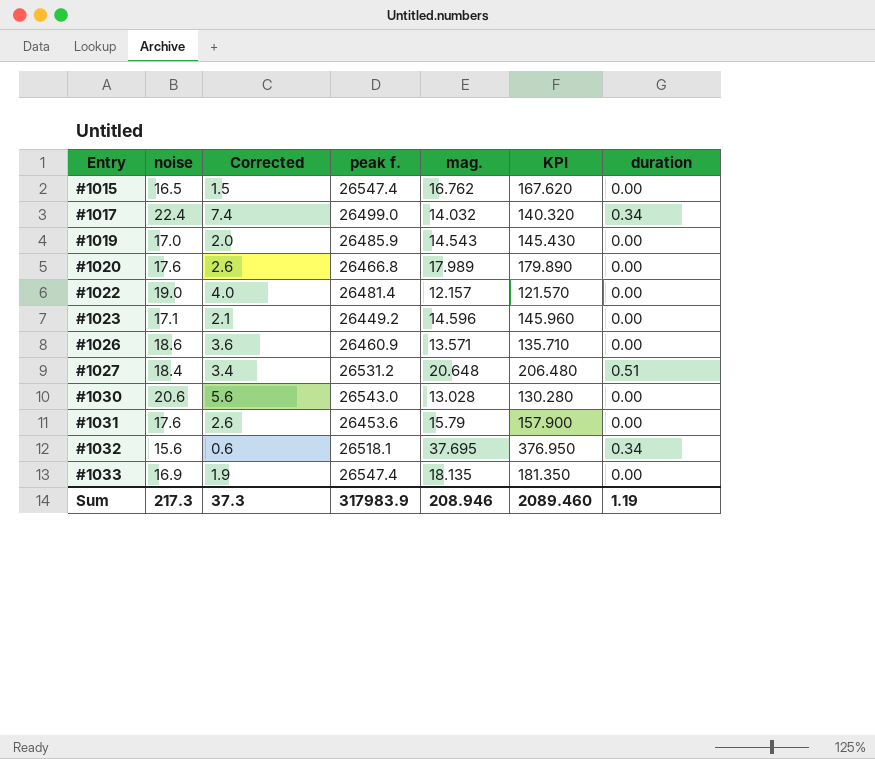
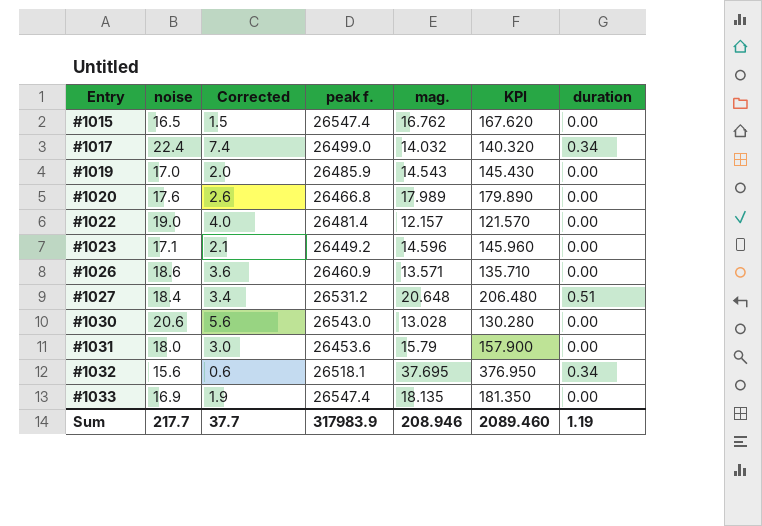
#1031 | noise: 17.6 -> 18.0
#1031 | Corrected: 2.6 -> 3.0
Sum | noise: 217.3 -> 217.7
Sum | Corrected: 37.3 -> 37.7

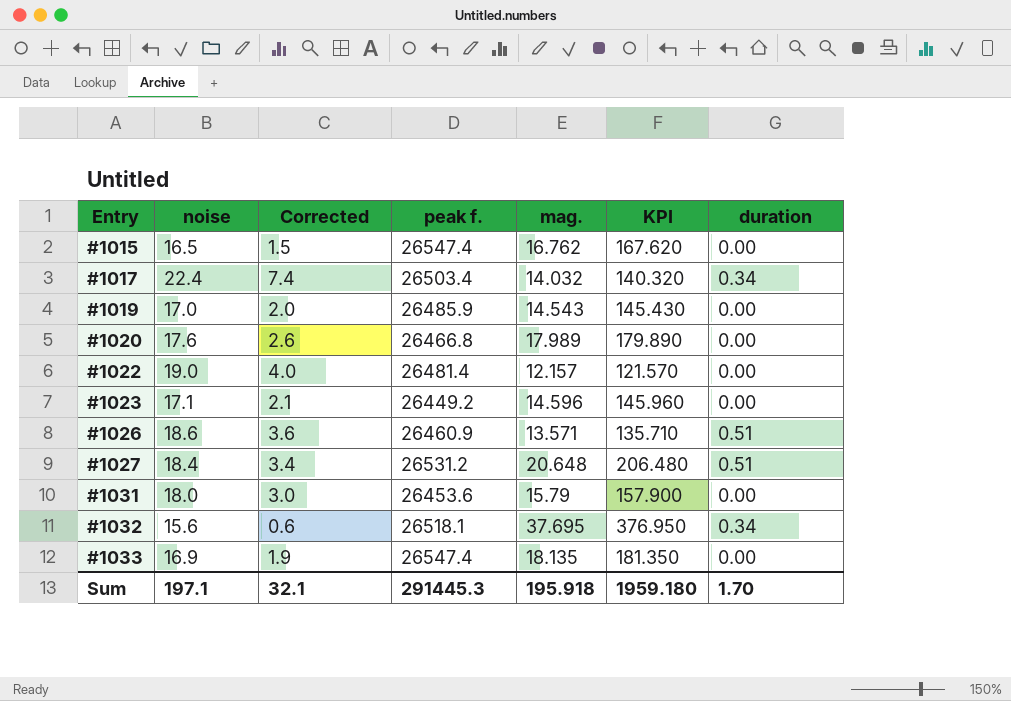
row #1030: 20.6 | 5.6 | 26543.0 | 13.028 | 130.280 | 0.00 -> none
#1017 | peak f.: 26499.0 -> 26503.4
#1026 | duration: 0.00 -> 0.51
Sum | noise: 217.7 -> 197.1
Sum | Corrected: 37.7 -> 32.1
Sum | peak f.: 317983.9 -> 291445.3
Sum | mag.: 208.946 -> 195.918
Sum | KPI: 2089.460 -> 1959.180
Sum | duration: 1.19 -> 1.70

